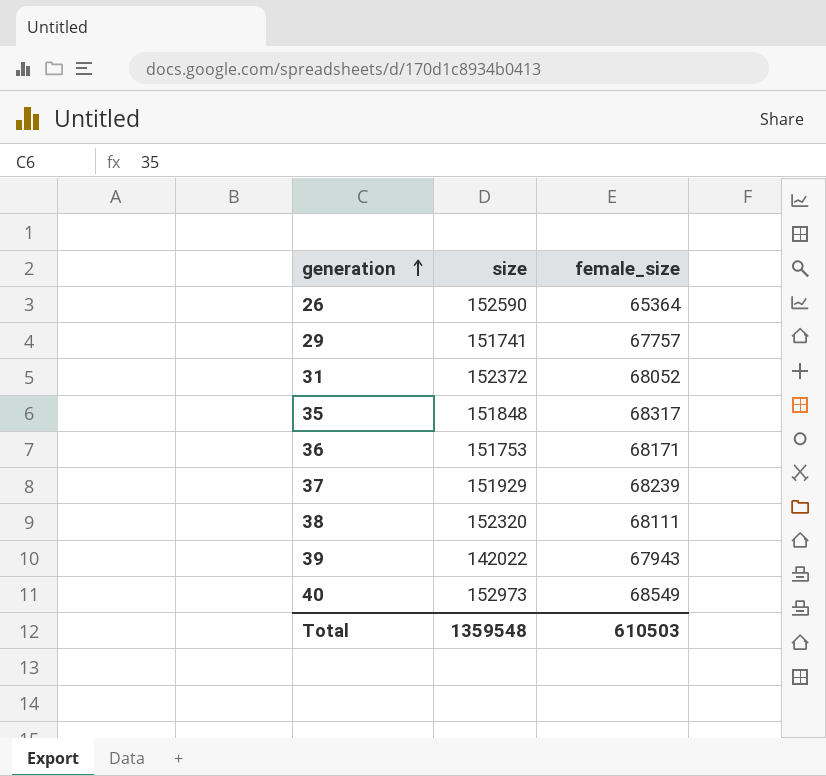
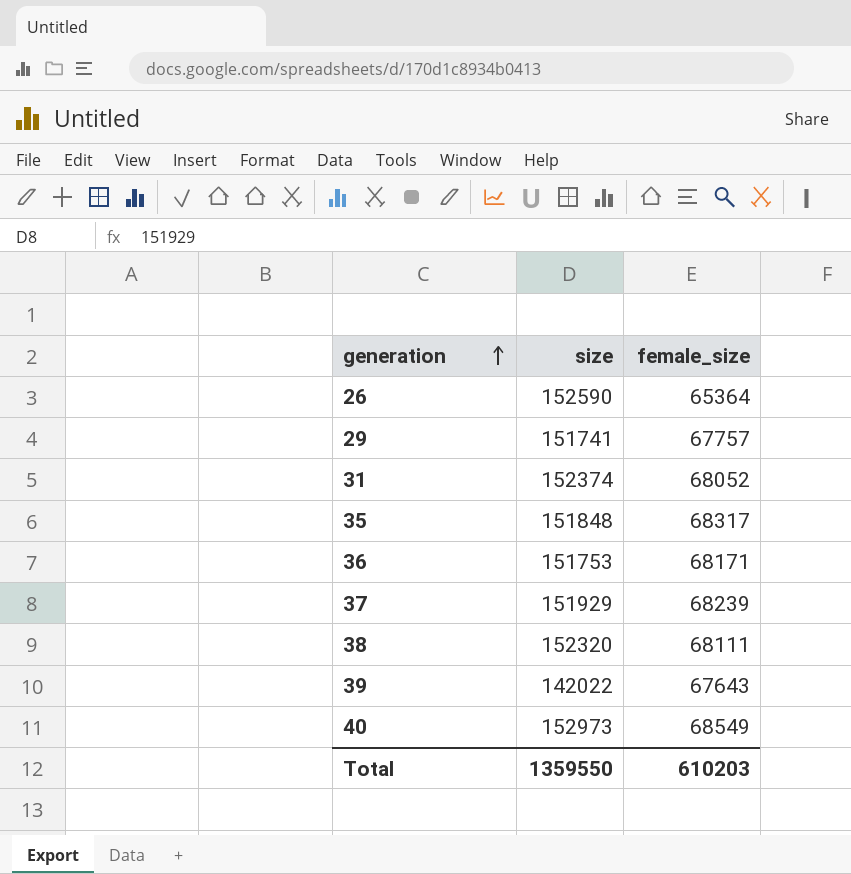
31 | size: 152372 -> 152374
39 | female_size: 67943 -> 67643
Total | size: 1359548 -> 1359550
Total | female_size: 610503 -> 610203

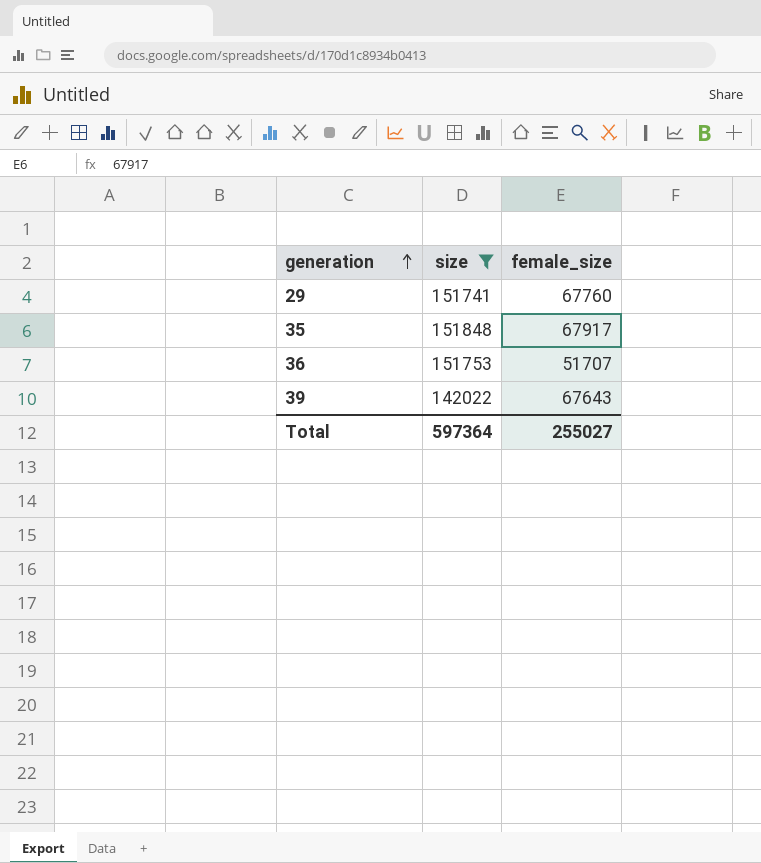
filter: none -> size <= 151848
29 | female_size: 67757 -> 67760
35 | female_size: 68317 -> 67917
36 | female_size: 68171 -> 51707
Total | size: 1359550 -> 597364
Total | female_size: 610203 -> 255027

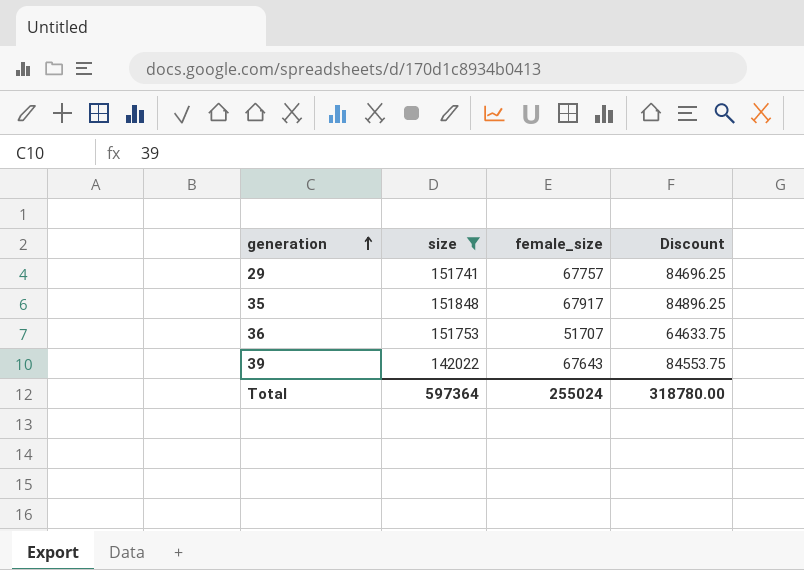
column Discount | formula: none -> [female_size] * 1.25
29 | female_size: 67760 -> 67757
Total | female_size: 255027 -> 255024

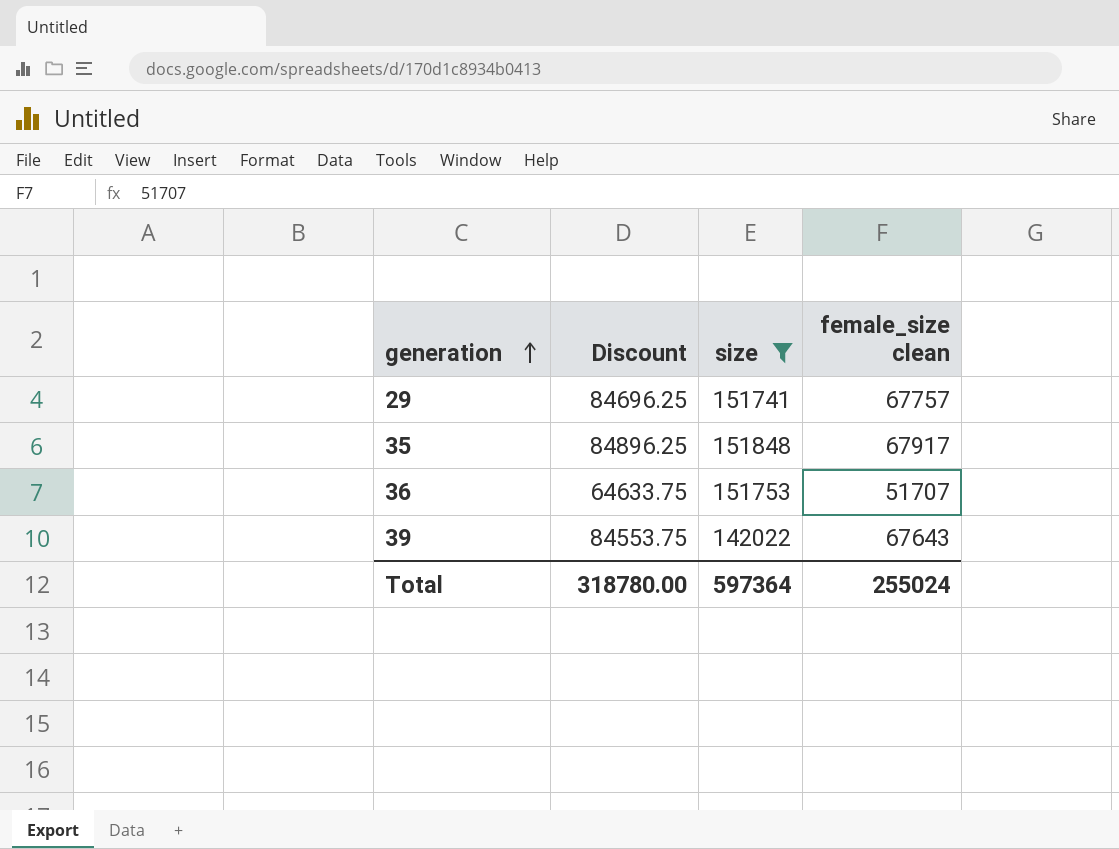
column Discount | position: 4 -> 2
column name: female_size -> female_size clean

